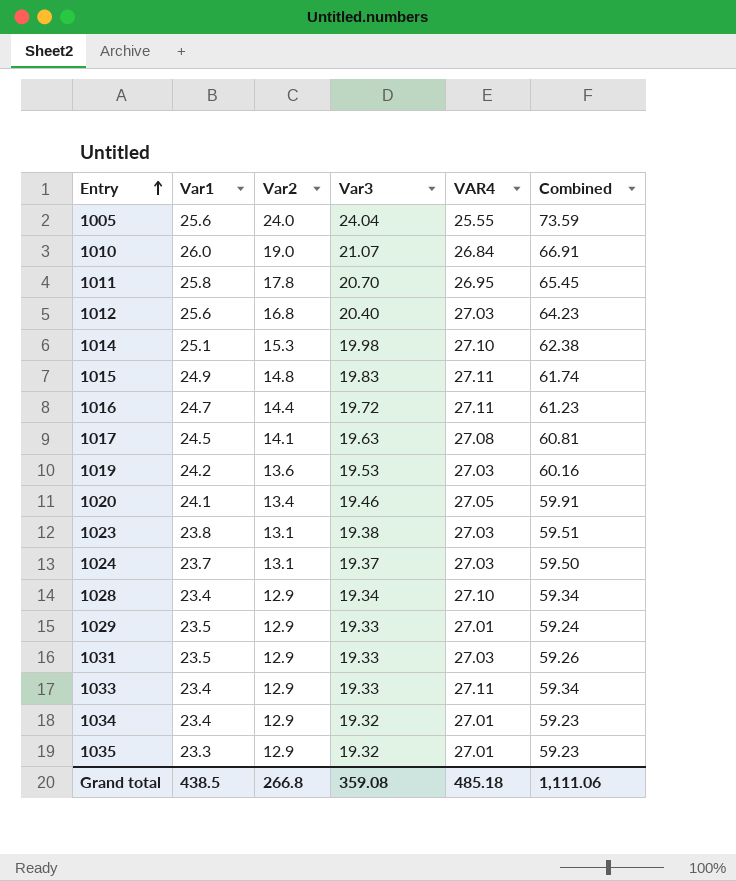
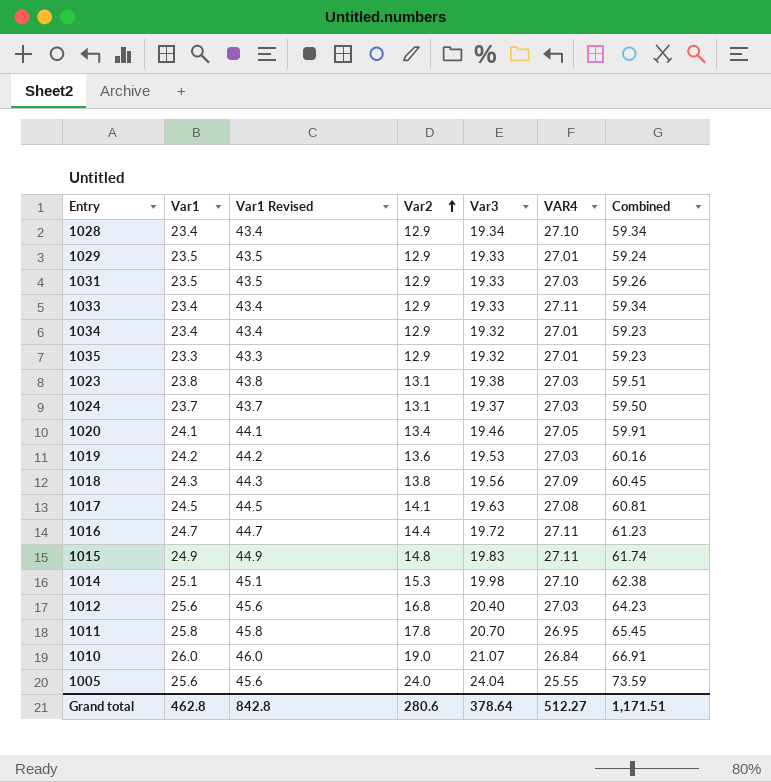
row order: Entry ascending -> Var2 ascending
column Var1 Revised | formula: none -> [Var1] + 20
row 1018: none -> 24.3 | 44.3 | 13.8 | 19.56 | 27.09 | 60.45
Grand total | Var1: 438.5 -> 462.8
Grand total | Var2: 266.8 -> 280.6
Grand total | Var3: 359.08 -> 378.64
Grand total | VAR4: 485.18 -> 512.27
Grand total | Combined: 1,111.06 -> 1,171.51

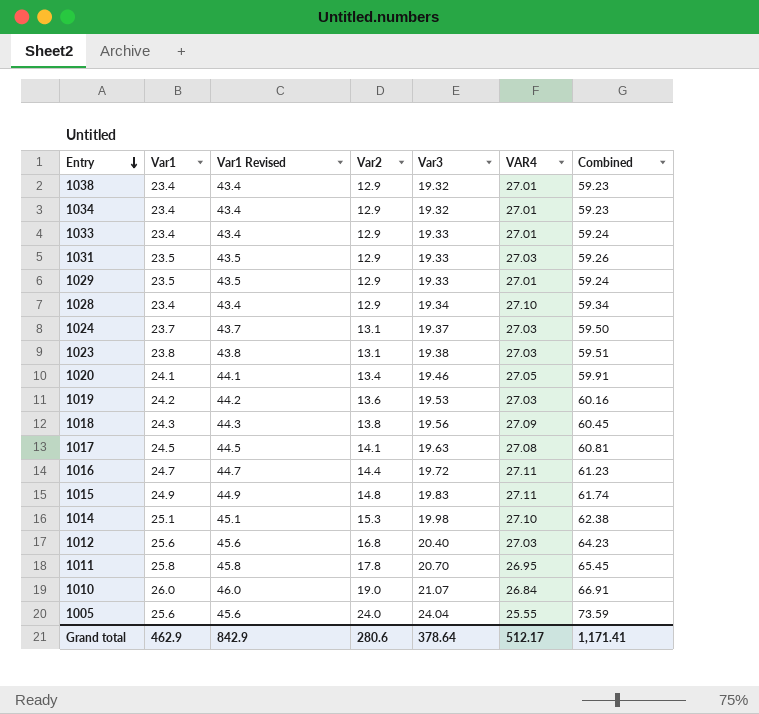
row order: Var2 ascending -> Entry descending
row 1035: 23.3 | 43.3 | 12.9 | 19.32 | 27.01 | 59.23 -> none
row 1038: none -> 23.4 | 43.4 | 12.9 | 19.32 | 27.01 | 59.23
1033 | VAR4: 27.11 -> 27.01
1033 | Combined: 59.34 -> 59.24
Grand total | Var1: 462.8 -> 462.9
Grand total | Var1 Revised: 842.8 -> 842.9
Grand total | VAR4: 512.27 -> 512.17
Grand total | Combined: 1,171.51 -> 1,171.41

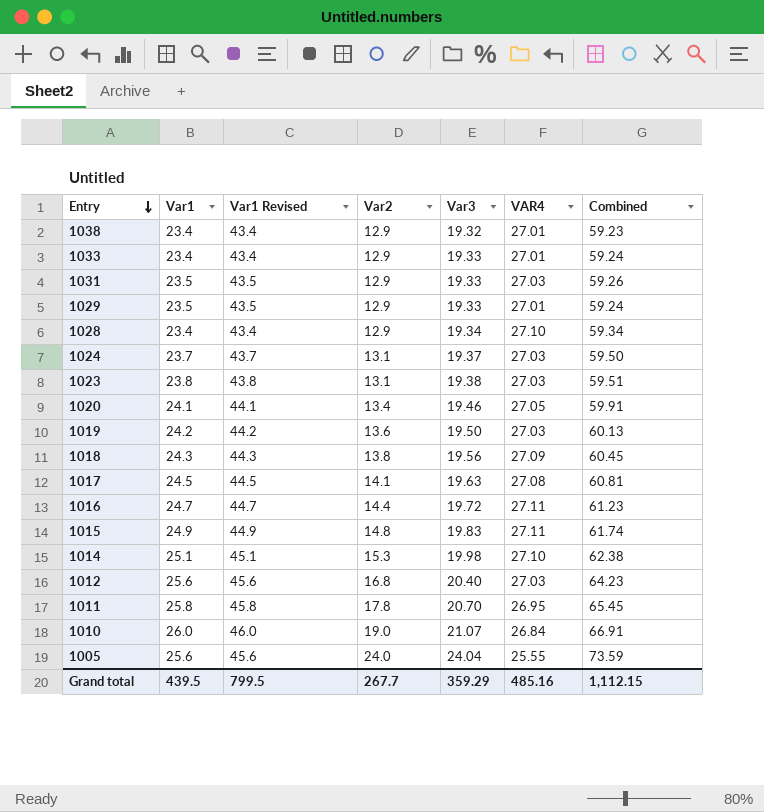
row 1034: 23.4 | 43.4 | 12.9 | 19.32 | 27.01 | 59.23 -> none
1019 | Var3: 19.53 -> 19.50
1019 | Combined: 60.16 -> 60.13
Grand total | Var1: 462.9 -> 439.5
Grand total | Var1 Revised: 842.9 -> 799.5
Grand total | Var2: 280.6 -> 267.7
Grand total | Var3: 378.64 -> 359.29
Grand total | VAR4: 512.17 -> 485.16
Grand total | Combined: 1,171.41 -> 1,112.15

